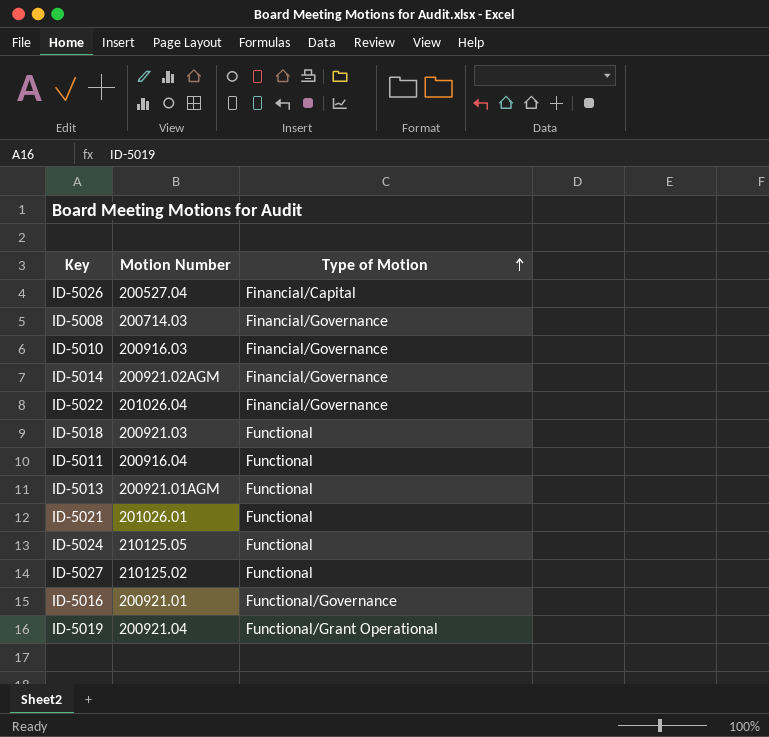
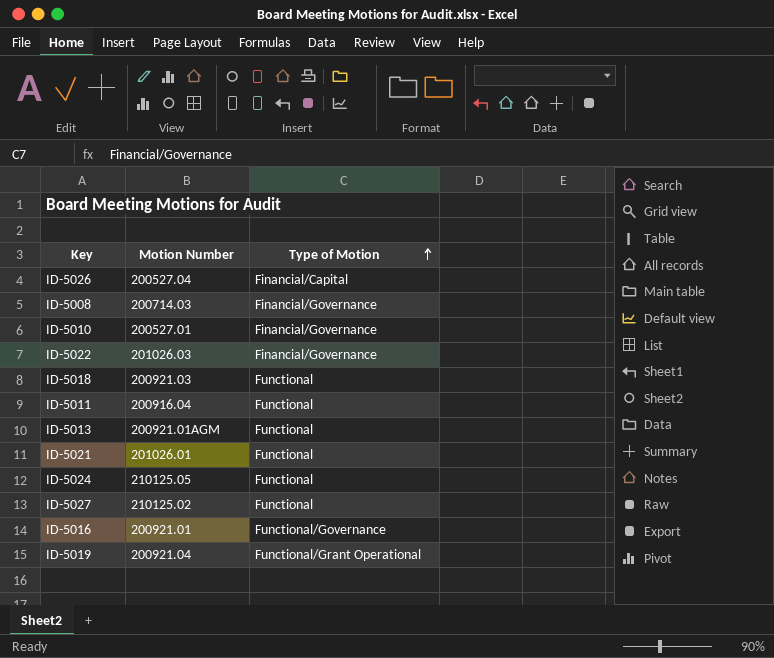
row ID-5014: 200921.02AGM | Financial/Governance -> none
ID-5010 | Motion Number: 200916.03 -> 200527.01
ID-5022 | Motion Number: 201026.04 -> 201026.03

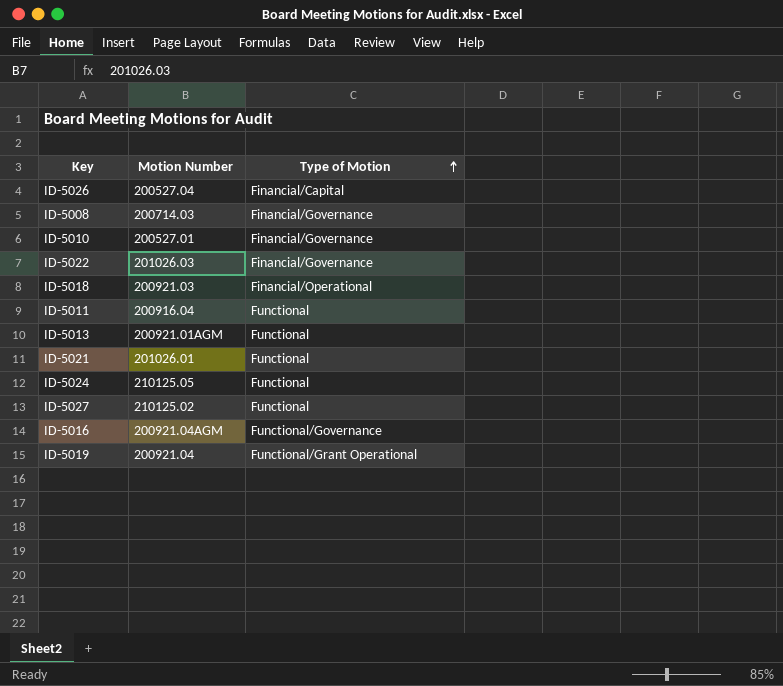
ID-5018 | Type of Motion: Functional -> Financial/Operational
ID-5016 | Motion Number: 200921.01 -> 200921.04AGM

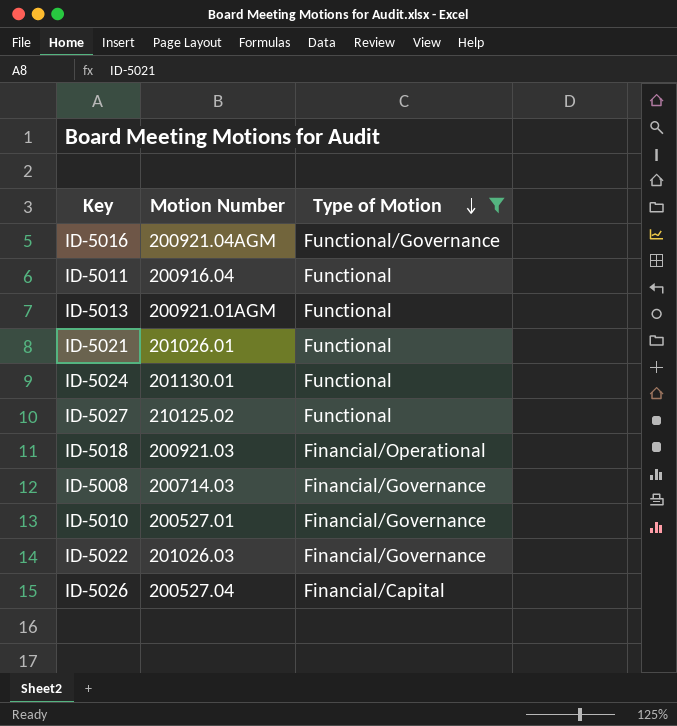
filter: none -> Type of Motion != Functional/Grant Operational
row order: Type of Motion ascending -> Type of Motion descending
ID-5024 | Motion Number: 210125.05 -> 201130.01

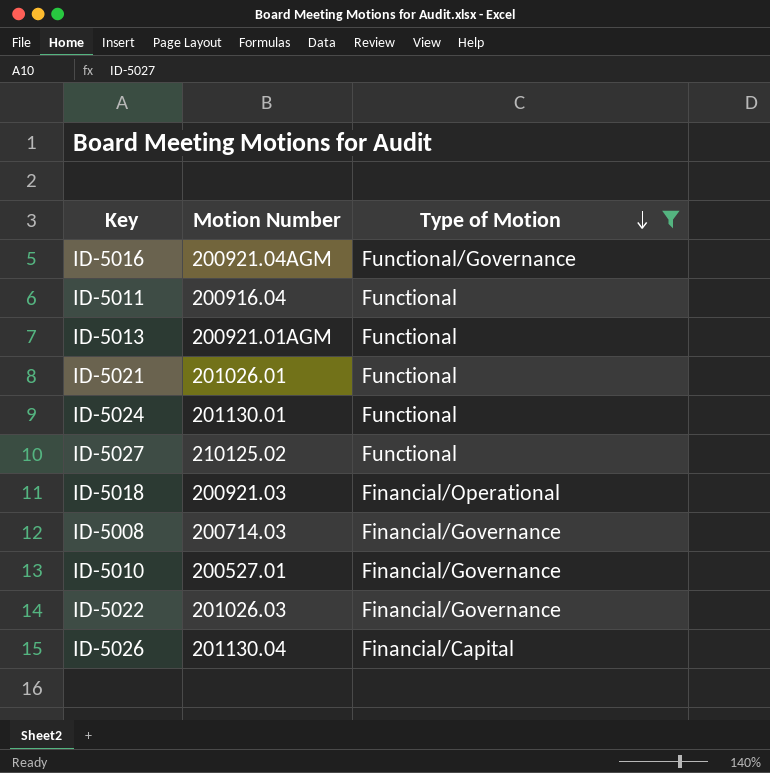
ID-5026 | Motion Number: 200527.04 -> 201130.04

